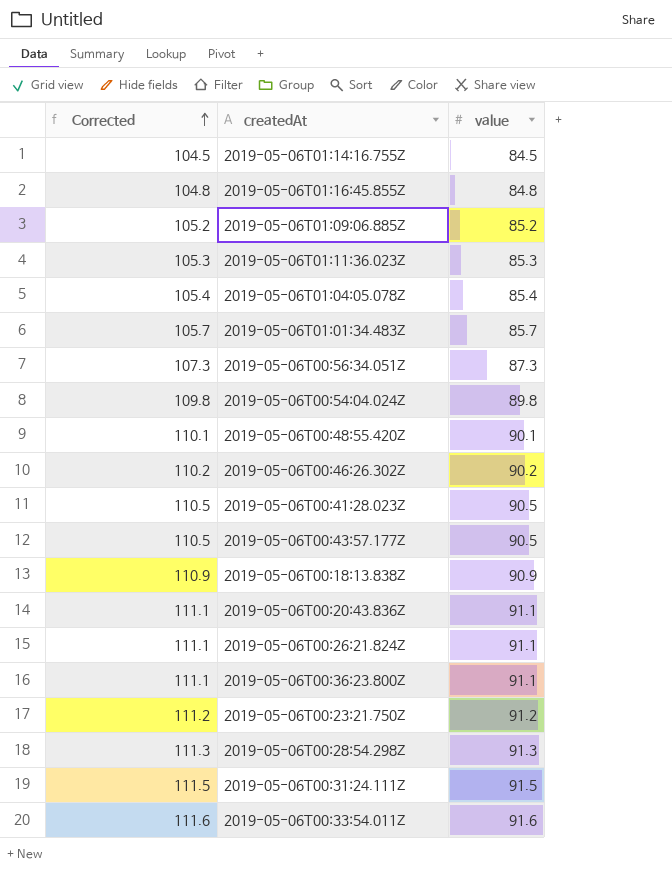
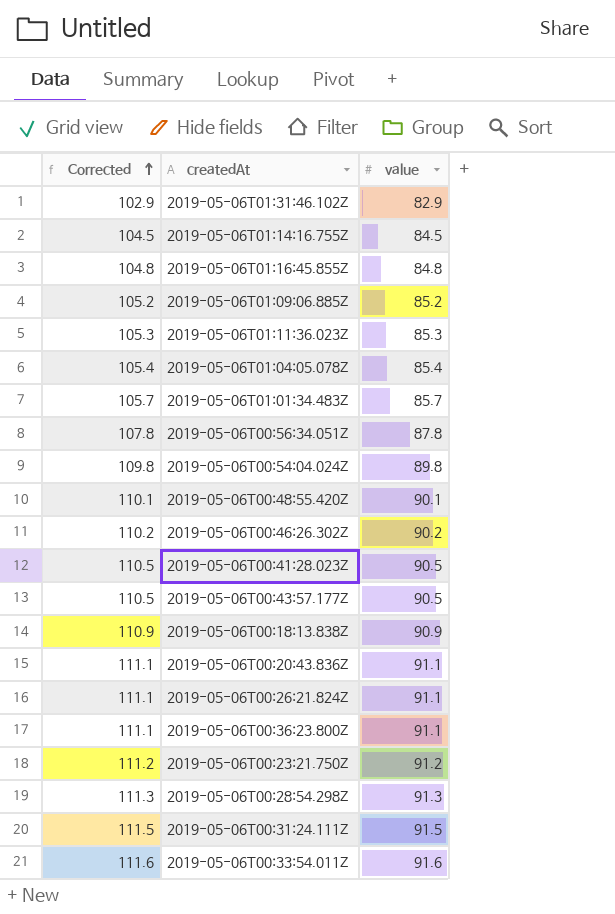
row 2019-05-06T01:31:46.102Z: none -> 102.9 | 82.9
2019-05-06T00:56:34.051Z | Corrected: 107.3 -> 107.8
2019-05-06T00:56:34.051Z | value: 87.3 -> 87.8

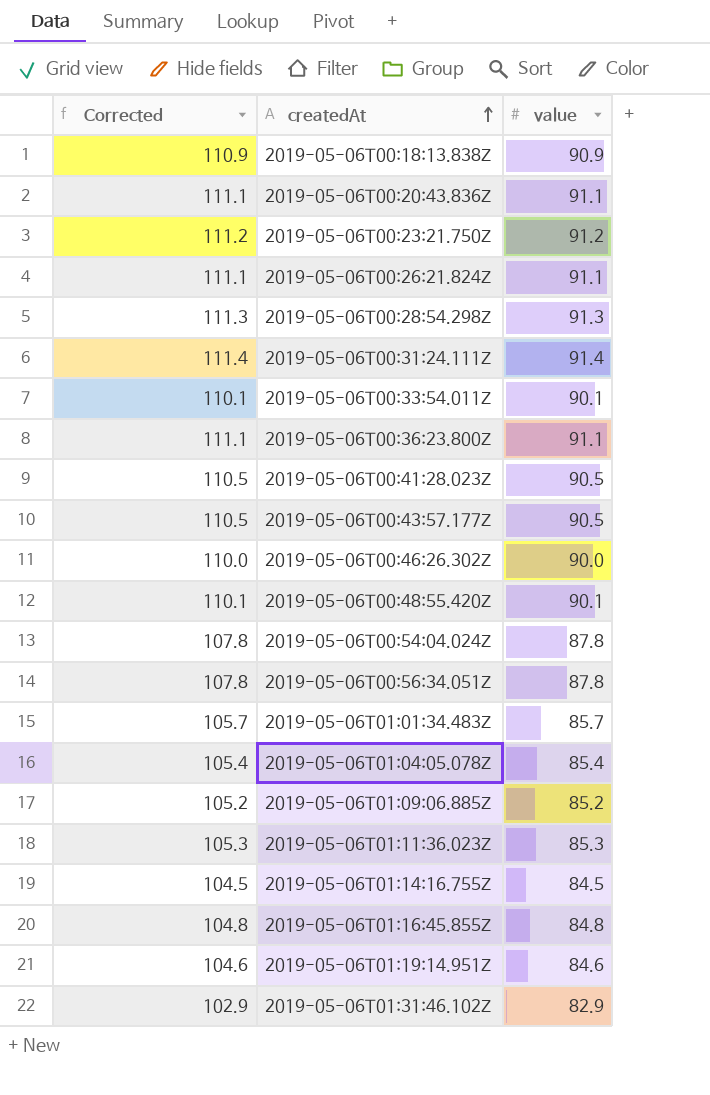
row order: Corrected ascending -> createdAt ascending
2019-05-06T00:31:24.111Z | Corrected: 111.5 -> 111.4
2019-05-06T00:31:24.111Z | value: 91.5 -> 91.4
2019-05-06T00:33:54.011Z | Corrected: 111.6 -> 110.1
2019-05-06T00:33:54.011Z | value: 91.6 -> 90.1
2019-05-06T00:46:26.302Z | Corrected: 110.2 -> 110.0
2019-05-06T00:46:26.302Z | value: 90.2 -> 90.0
2019-05-06T00:54:04.024Z | Corrected: 109.8 -> 107.8
2019-05-06T00:54:04.024Z | value: 89.8 -> 87.8
row 2019-05-06T01:19:14.951Z: none -> 104.6 | 84.6

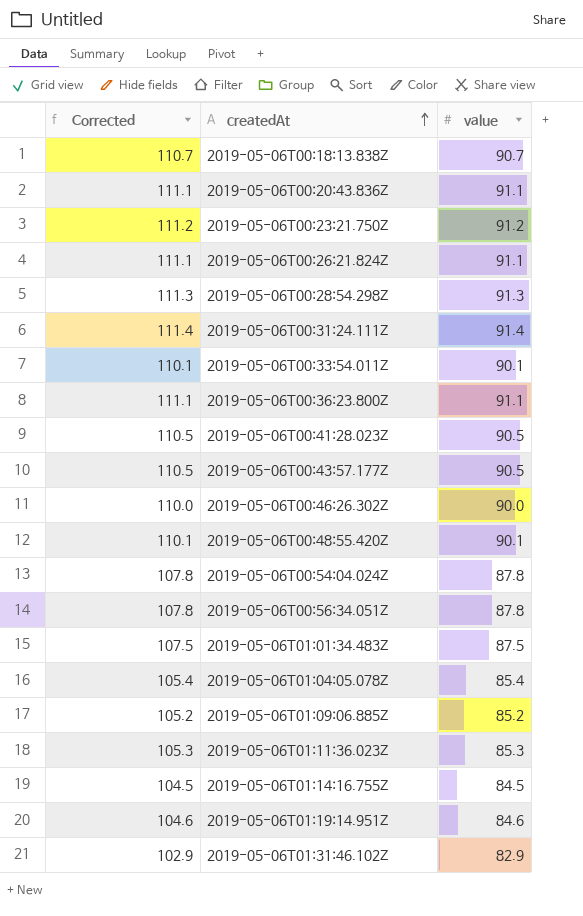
row 2019-05-06T01:16:45.855Z: 104.8 | 84.8 -> none
2019-05-06T00:18:13.838Z | Corrected: 110.9 -> 110.7
2019-05-06T00:18:13.838Z | value: 90.9 -> 90.7
2019-05-06T01:01:34.483Z | Corrected: 105.7 -> 107.5
2019-05-06T01:01:34.483Z | value: 85.7 -> 87.5

